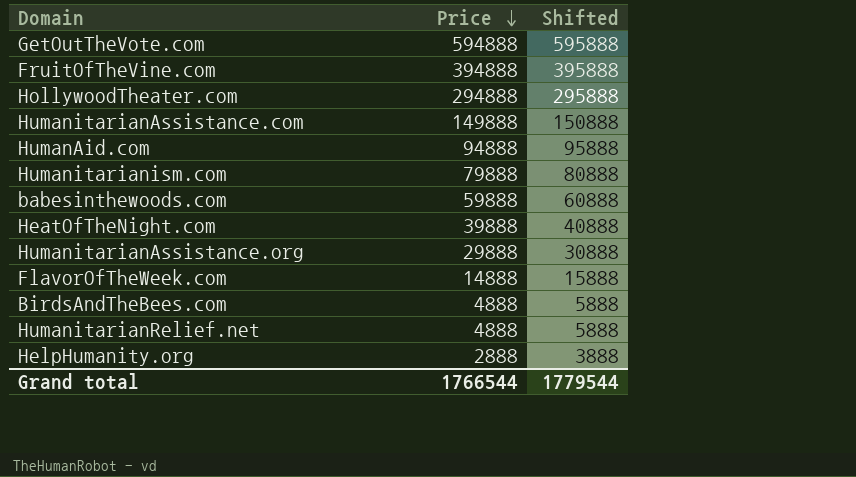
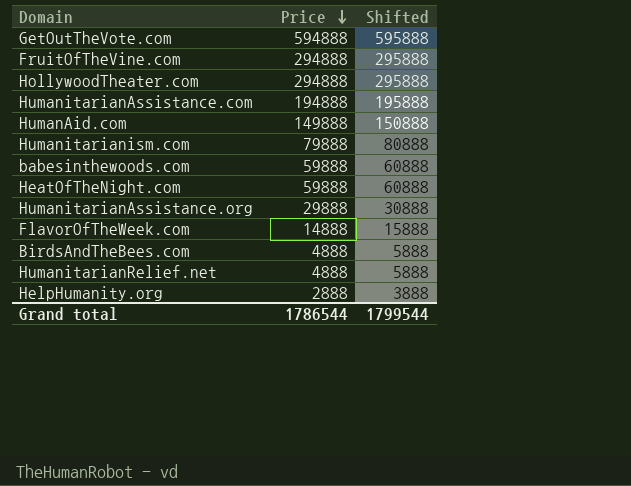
FruitOfTheVine.com | Price: 394888 -> 294888
FruitOfTheVine.com | Shifted: 395888 -> 295888
HumanitarianAssistance.com | Price: 149888 -> 194888
HumanitarianAssistance.com | Shifted: 150888 -> 195888
HumanAid.com | Price: 94888 -> 149888
HumanAid.com | Shifted: 95888 -> 150888
HeatOfTheNight.com | Price: 39888 -> 59888
HeatOfTheNight.com | Shifted: 40888 -> 60888
Grand total | Price: 1766544 -> 1786544
Grand total | Shifted: 1779544 -> 1799544

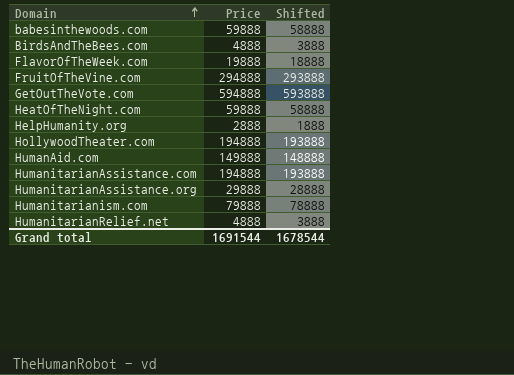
row order: Price descending -> Domain ascending
column Shifted | formula: [Price] + 1000 -> [Price] - 1000
FlavorOfTheWeek.com | Price: 14888 -> 19888
HollywoodTheater.com | Price: 294888 -> 194888
Grand total | Price: 1786544 -> 1691544
Grand total | Shifted: 1799544 -> 1678544

